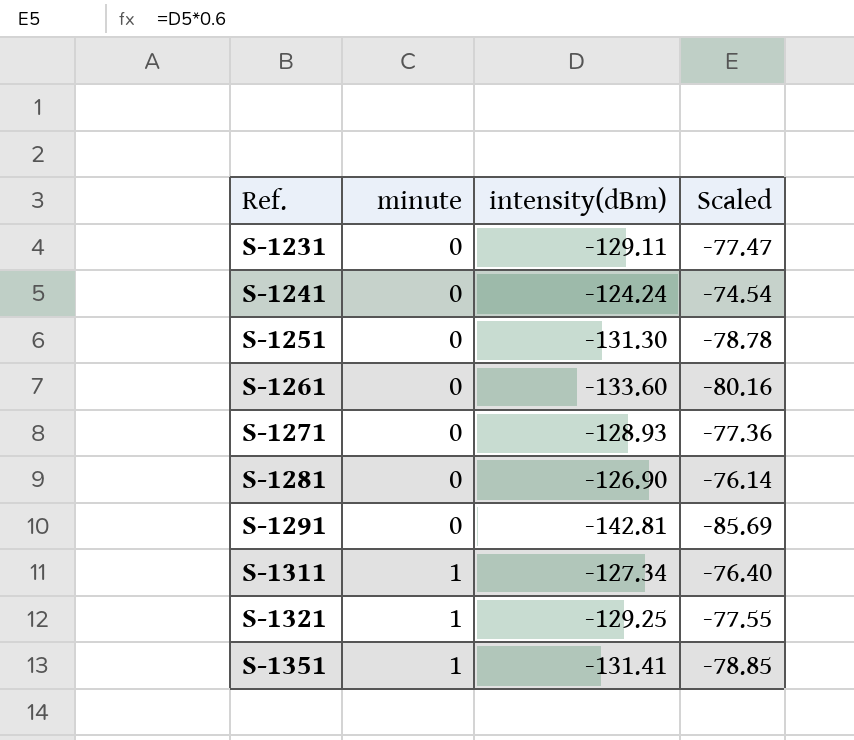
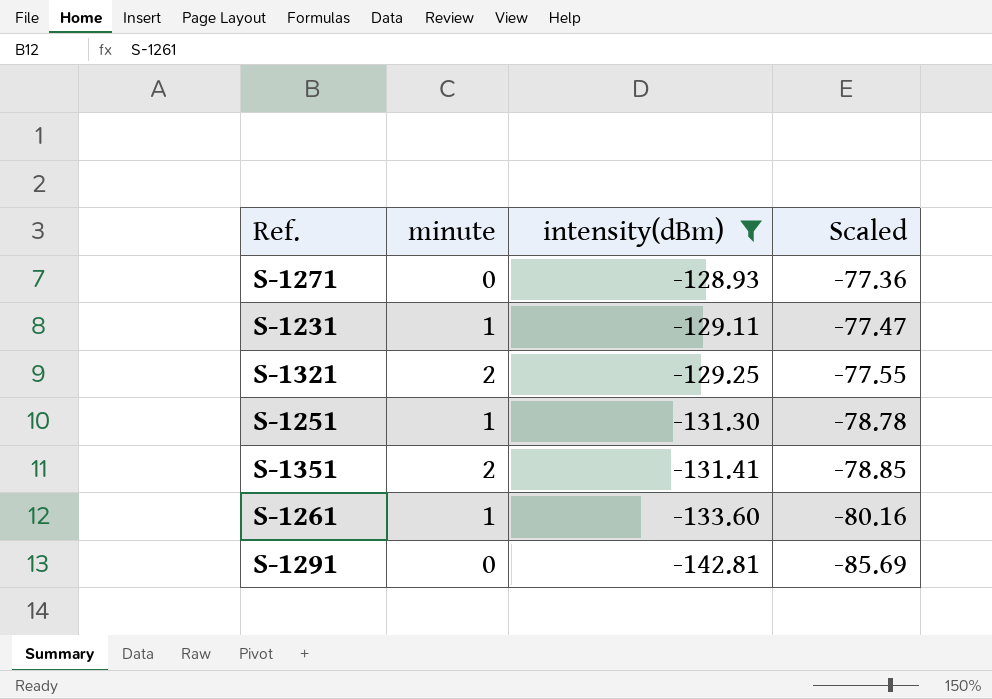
filter: none -> intensity(dBm) <= -128.93
row order: Ref. ascending -> intensity(dBm) descending
S-1231 | minute: 0 -> 1
S-1321 | minute: 1 -> 2
S-1251 | minute: 0 -> 1
S-1351 | minute: 1 -> 2
S-1261 | minute: 0 -> 1

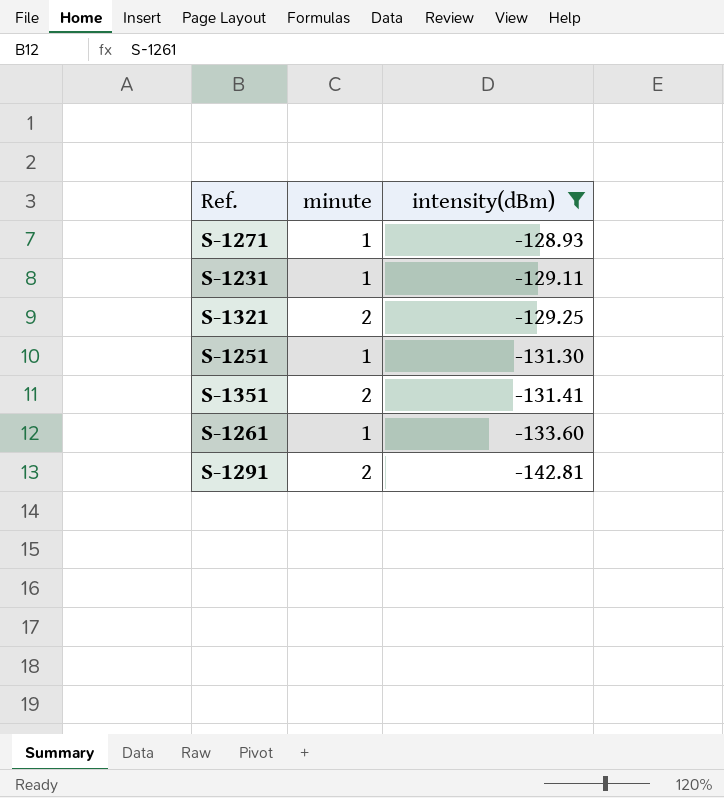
column Scaled | formula: [intensity(dBm)] * 0.6 -> none
S-1271 | minute: 0 -> 1
S-1291 | minute: 0 -> 2

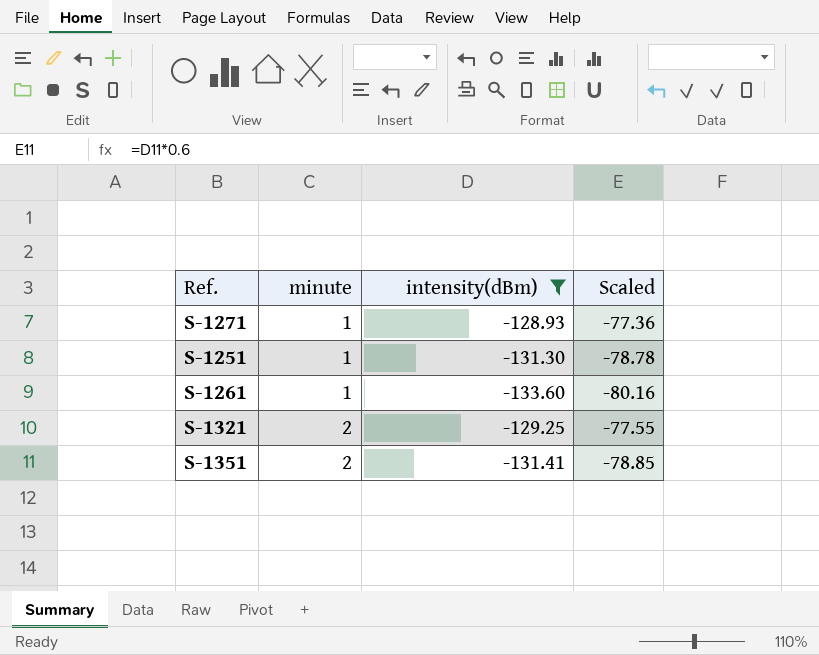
row order: intensity(dBm) descending -> minute ascending
column Scaled | formula: none -> [intensity(dBm)] * 0.6
row S-1231: 1 | -129.11 -> none
row S-1291: 2 | -142.81 -> none

